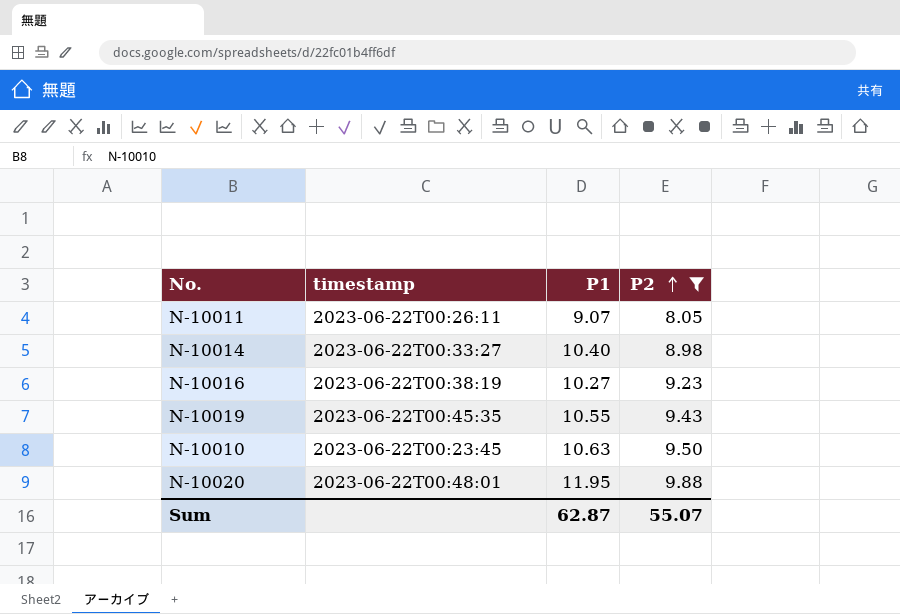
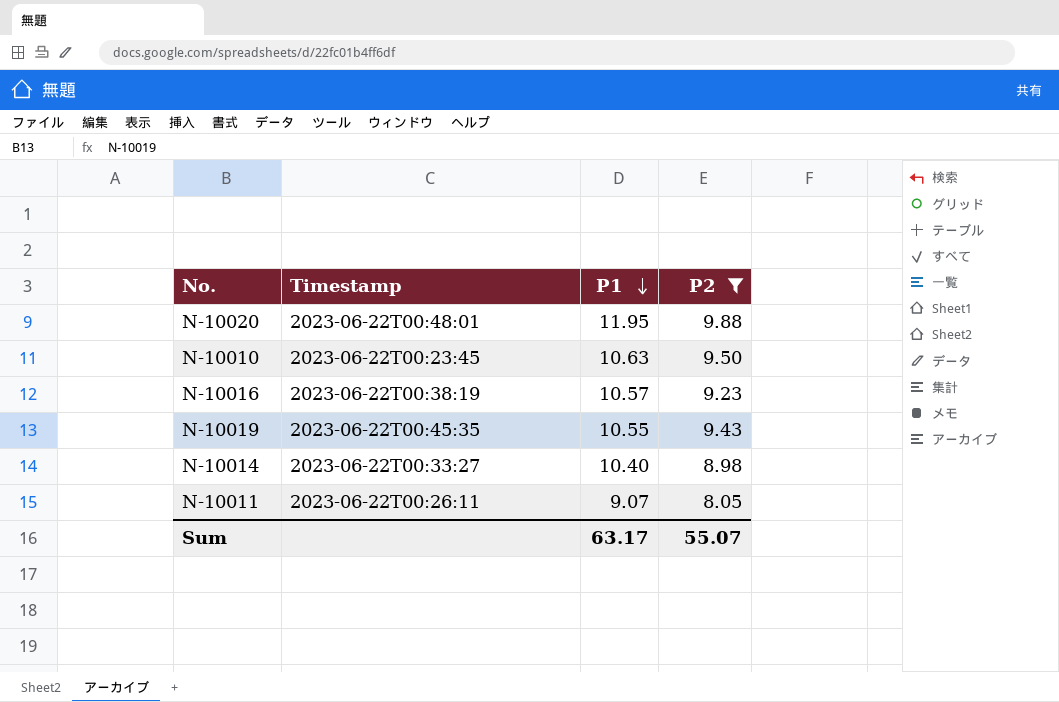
row order: P2 ascending -> P1 descending
column name: timestamp -> Timestamp
N-10016 | P1: 10.27 -> 10.57
Sum | P1: 62.87 -> 63.17

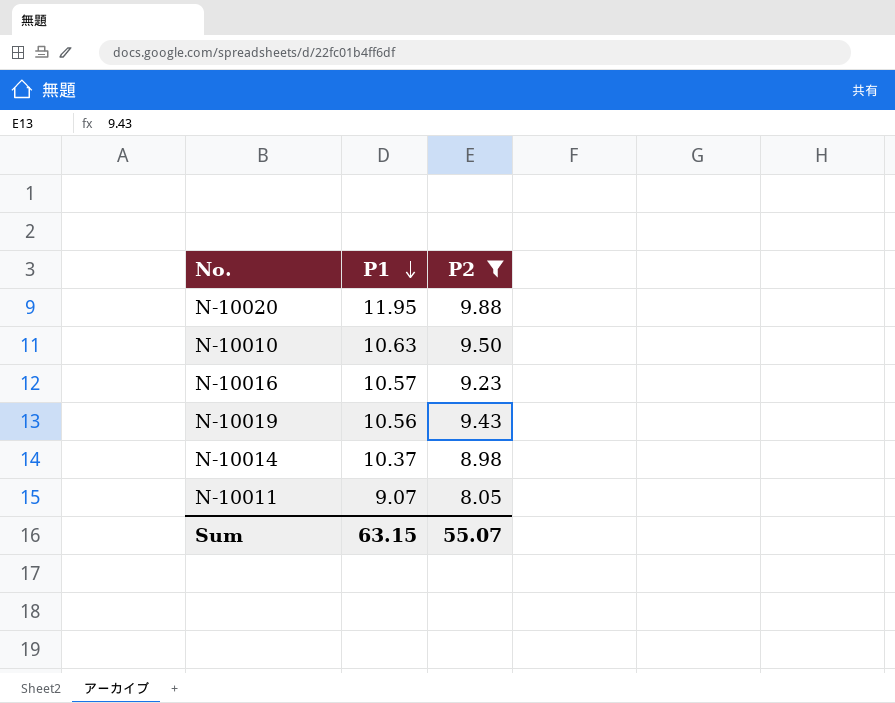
column Timestamp | position: 2 -> none
N-10019 | P1: 10.55 -> 10.56
N-10014 | P1: 10.40 -> 10.37
Sum | P1: 63.17 -> 63.15

